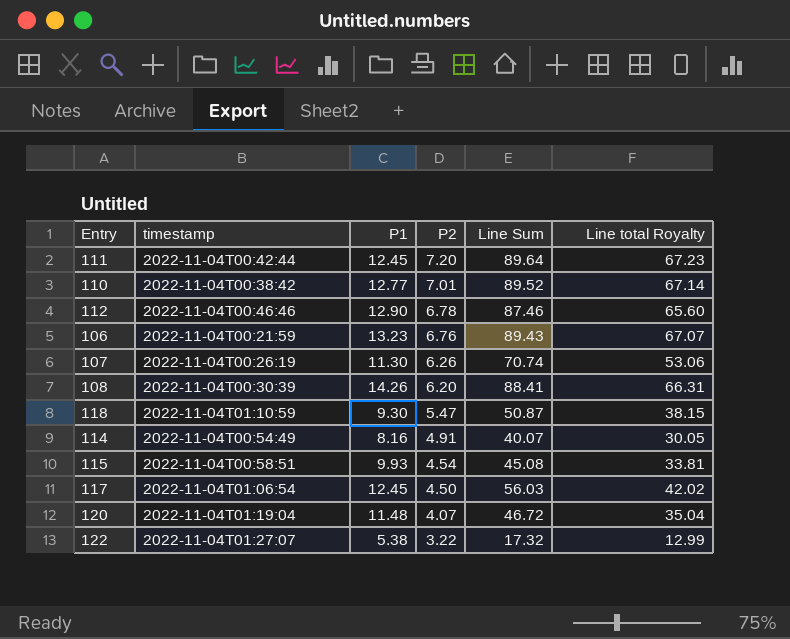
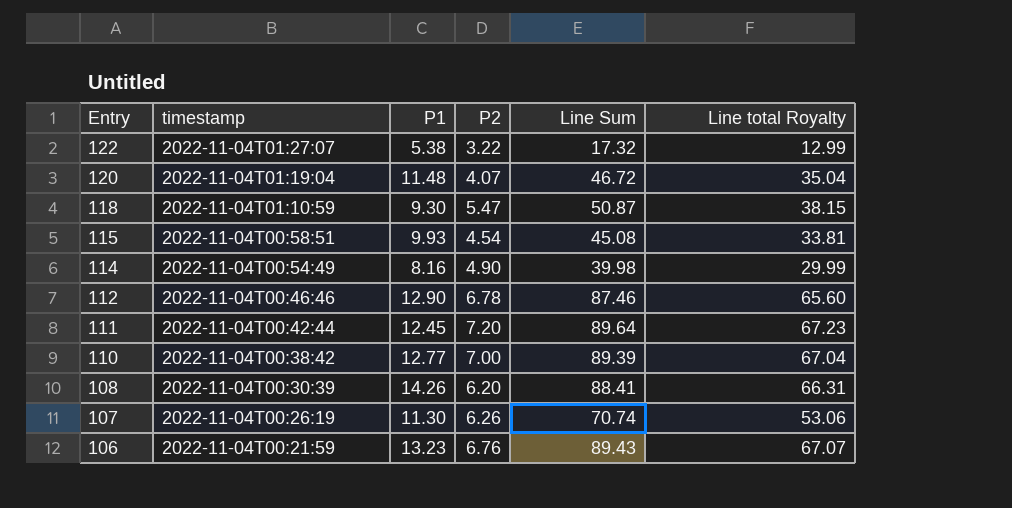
row order: P2 descending -> Entry descending
row 117: 2022-11-04T01:06:54 | 12.45 | 4.50 | 56.03 | 42.02 -> none
114 | P2: 4.91 -> 4.90
114 | Line Sum: 40.07 -> 39.98
114 | Line total Royalty: 30.05 -> 29.99
110 | P2: 7.01 -> 7.00
110 | Line Sum: 89.52 -> 89.39
110 | Line total Royalty: 67.14 -> 67.04

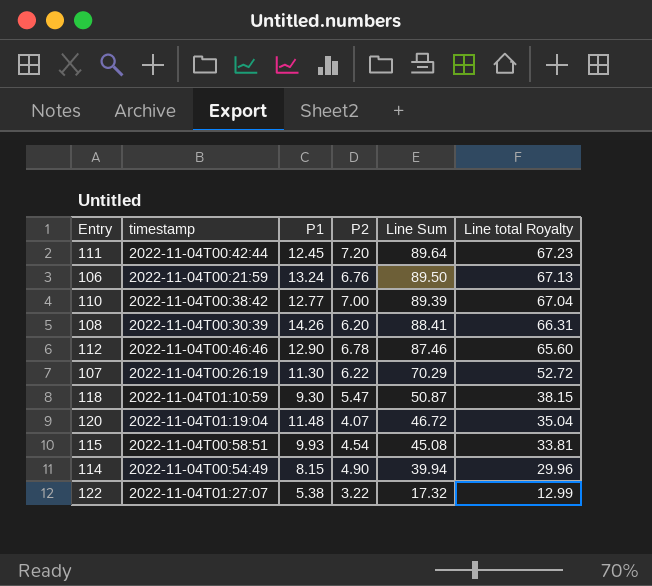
row order: Entry descending -> Line Sum descending
106 | P1: 13.23 -> 13.24
106 | Line Sum: 89.43 -> 89.50
106 | Line total Royalty: 67.07 -> 67.13
107 | P2: 6.26 -> 6.22
107 | Line Sum: 70.74 -> 70.29
107 | Line total Royalty: 53.06 -> 52.72
114 | P1: 8.16 -> 8.15
114 | Line Sum: 39.98 -> 39.94
114 | Line total Royalty: 29.99 -> 29.96

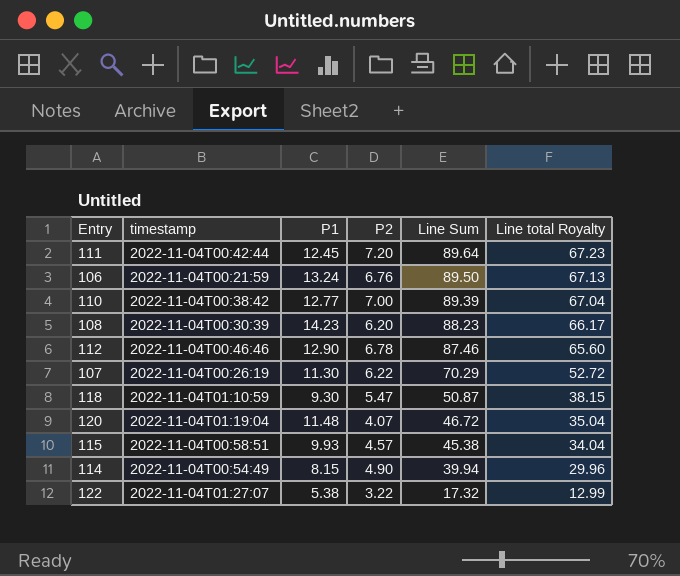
108 | P1: 14.26 -> 14.23
108 | Line Sum: 88.41 -> 88.23
108 | Line total Royalty: 66.31 -> 66.17
115 | P2: 4.54 -> 4.57
115 | Line Sum: 45.08 -> 45.38
115 | Line total Royalty: 33.81 -> 34.04

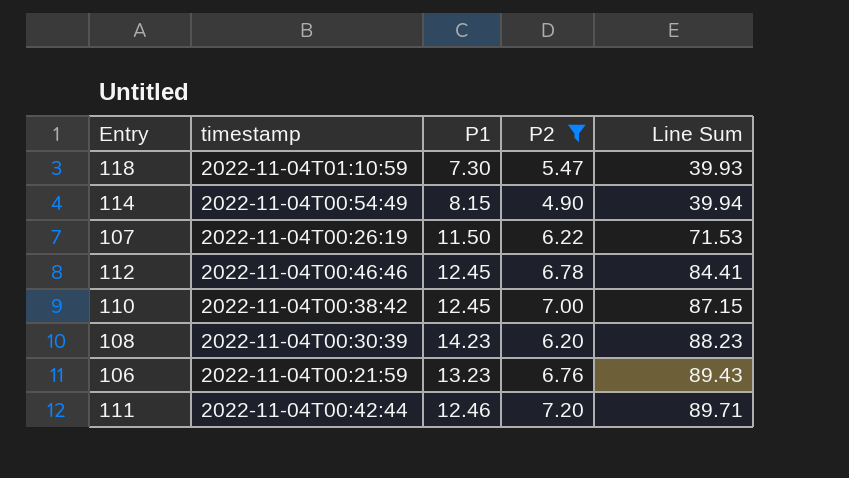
filter: none -> P2 >= 4.90
row order: Line Sum descending -> Line Sum ascending
column Line total Royalty | formula: [Line Sum] * 0.75 -> none
118 | P1: 9.30 -> 7.30
118 | Line Sum: 50.87 -> 39.93
107 | P1: 11.30 -> 11.50
107 | Line Sum: 70.29 -> 71.53
112 | P1: 12.90 -> 12.45
112 | Line Sum: 87.46 -> 84.41
110 | P1: 12.77 -> 12.45
110 | Line Sum: 89.39 -> 87.15
106 | P1: 13.24 -> 13.23
106 | Line Sum: 89.50 -> 89.43
111 | P1: 12.45 -> 12.46
111 | Line Sum: 89.64 -> 89.71

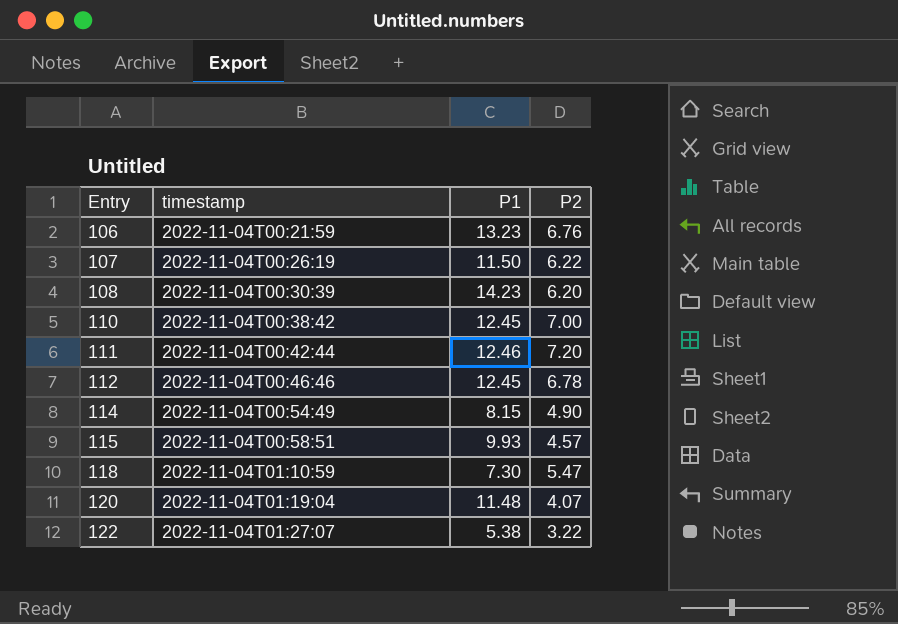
filter: P2 >= 4.90 -> none
row order: Line Sum ascending -> Entry ascending
column Line Sum | formula: [P1] * [P2] -> none

